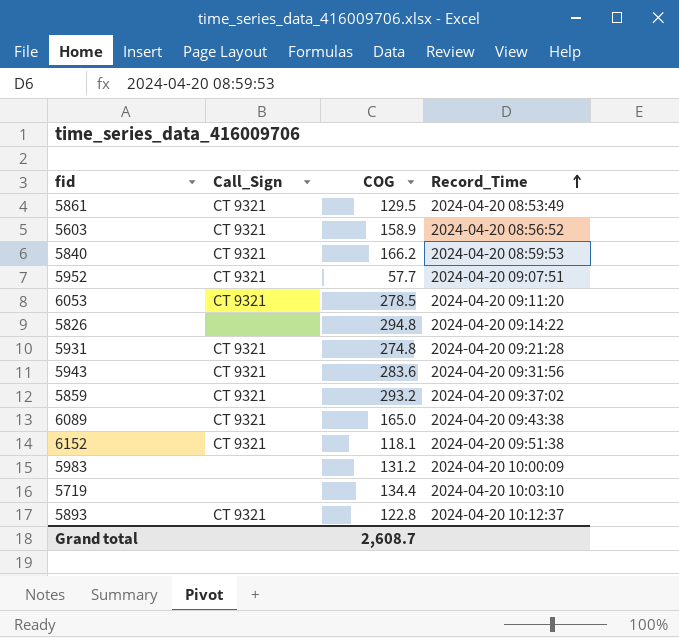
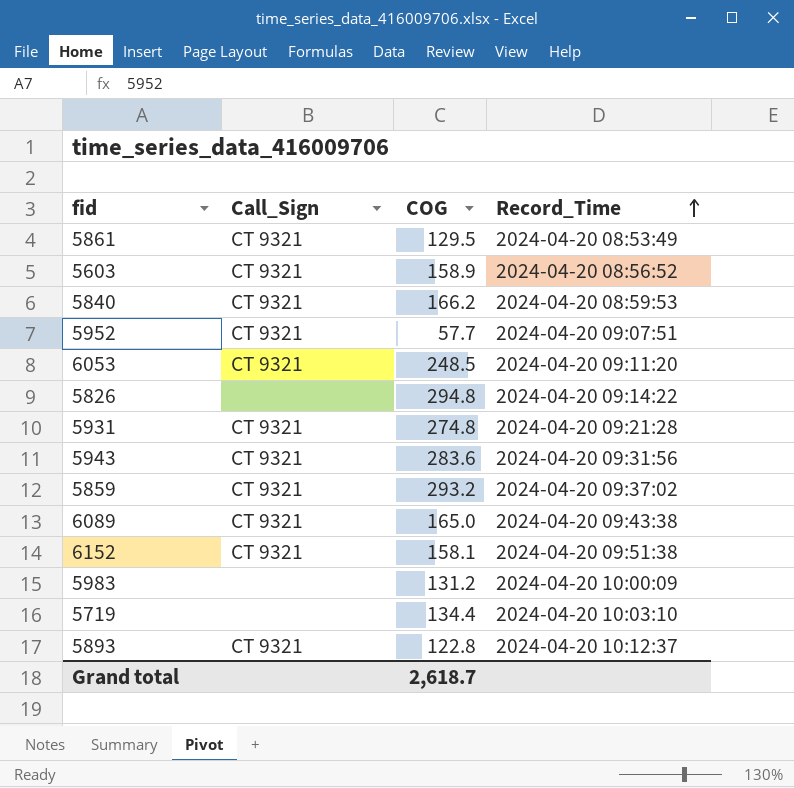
6053 | COG: 278.5 -> 248.5
6152 | COG: 118.1 -> 158.1
Grand total | COG: 2,608.7 -> 2,618.7

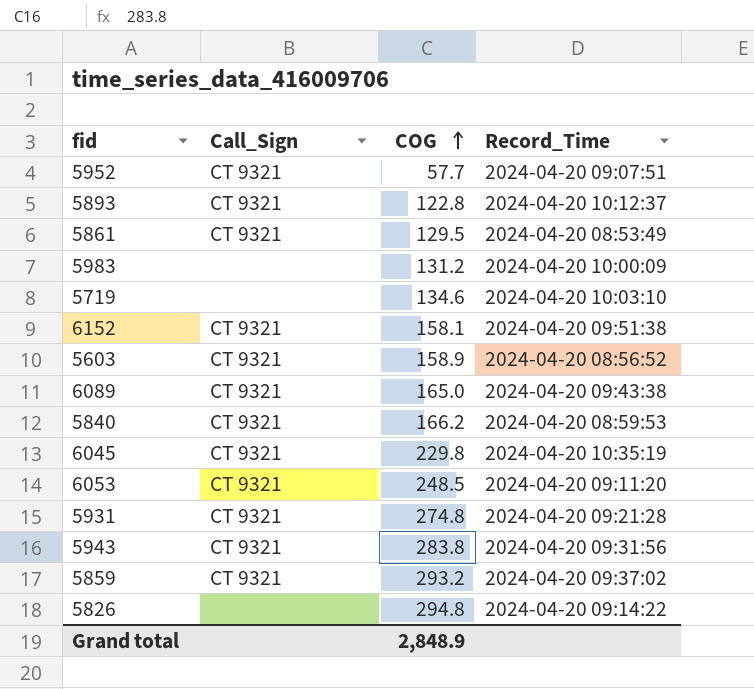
row order: Record_Time ascending -> COG ascending
5719 | COG: 134.4 -> 134.6
row 6045: none -> CT 9321 | 229.8 | 2024-04-20 10:35:19
5943 | COG: 283.6 -> 283.8
Grand total | COG: 2,618.7 -> 2,848.9

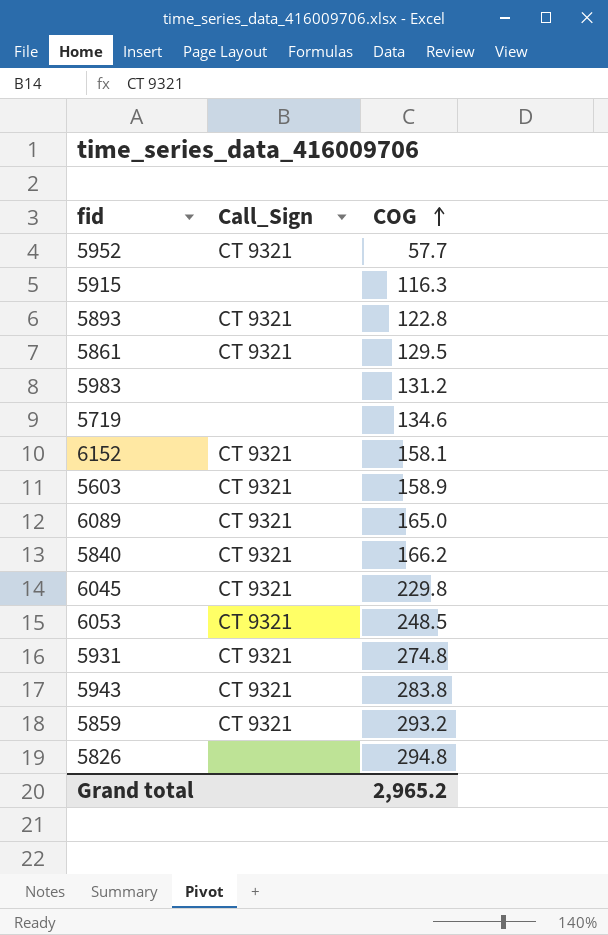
column Record_Time | position: 4 -> none
row 5915: none -> none | 116.3
Grand total | COG: 2,848.9 -> 2,965.2

